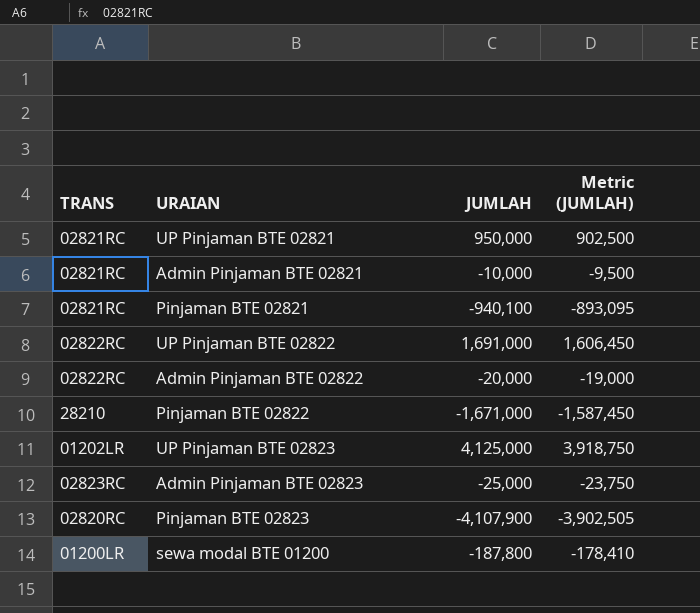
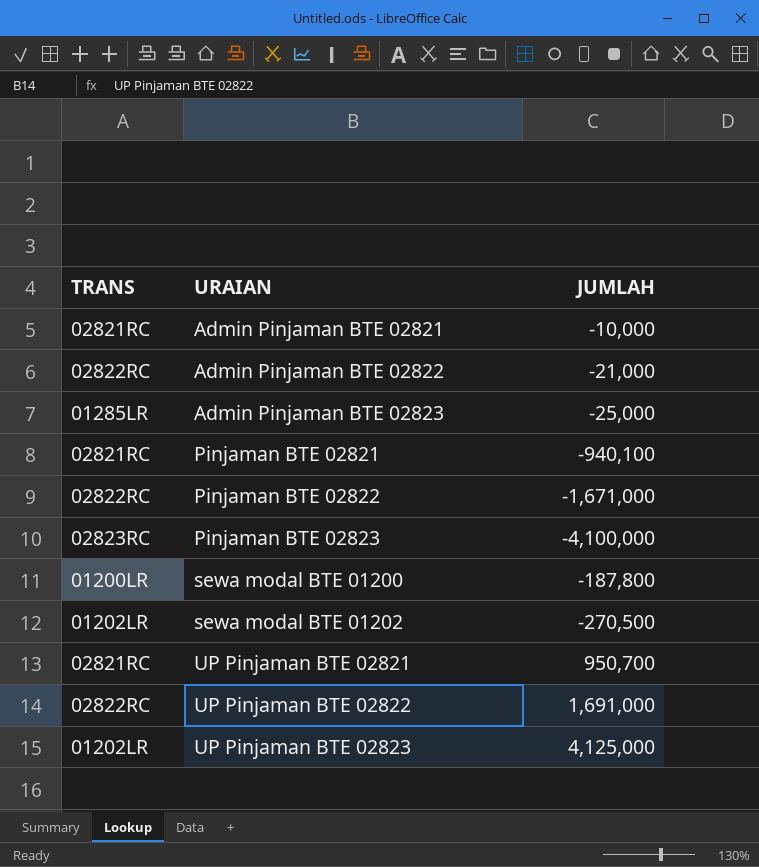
row order: none -> URAIAN ascending
column Metric (JUMLAH) | formula: [JUMLAH] * 0.95 -> none
Admin Pinjaman BTE 02822 | JUMLAH: -20,000 -> -21,000
Admin Pinjaman BTE 02823 | TRANS: 02823RC -> 01285LR
Pinjaman BTE 02822 | TRANS: 28210 -> 02822RC
Pinjaman BTE 02823 | TRANS: 02820RC -> 02823RC
Pinjaman BTE 02823 | JUMLAH: -4,107,900 -> -4,100,000
row sewa modal BTE 01202: none -> 01202LR | -270,500
UP Pinjaman BTE 02821 | JUMLAH: 950,000 -> 950,700

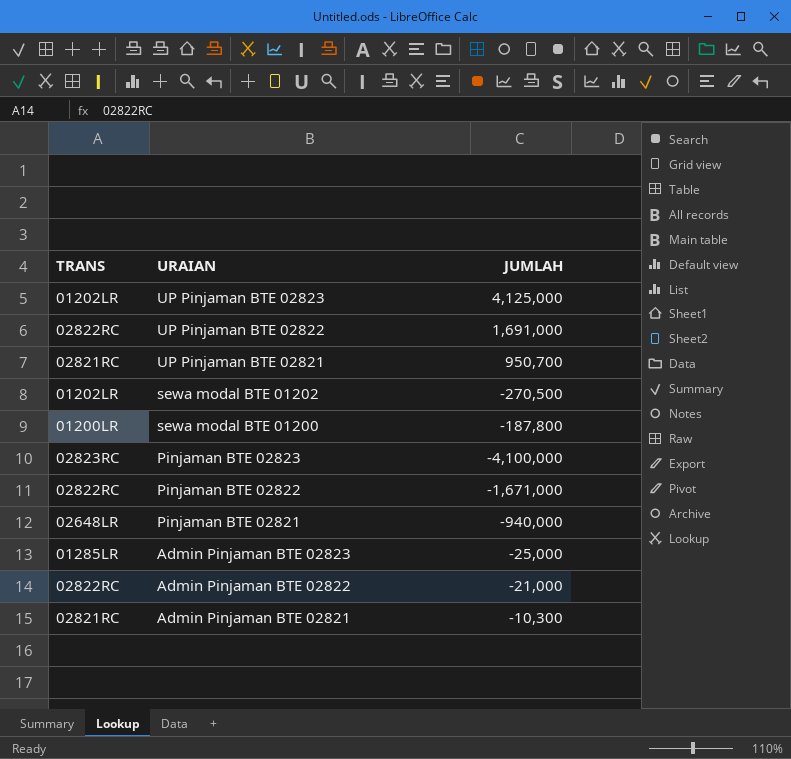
row order: URAIAN ascending -> URAIAN descending
Pinjaman BTE 02821 | TRANS: 02821RC -> 02648LR
Pinjaman BTE 02821 | JUMLAH: -940,100 -> -940,000
Admin Pinjaman BTE 02821 | JUMLAH: -10,000 -> -10,300

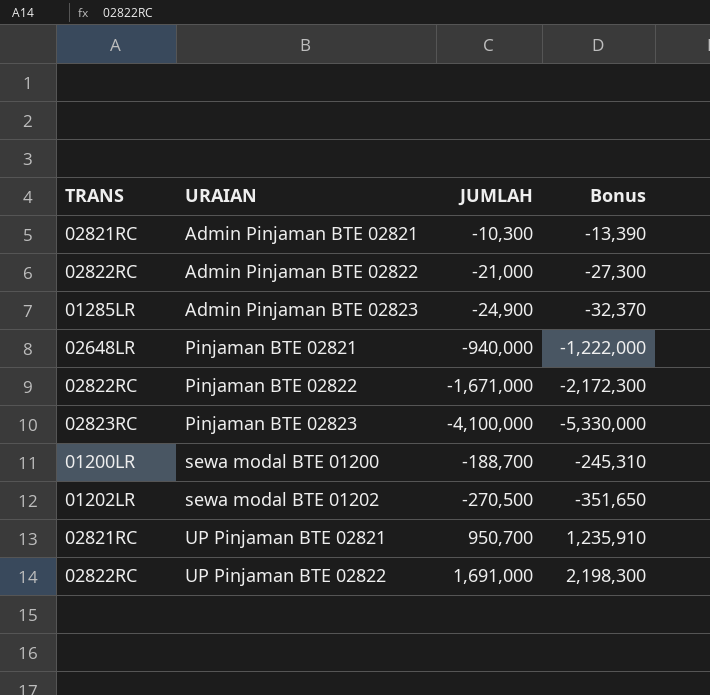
row order: URAIAN descending -> URAIAN ascending
column Bonus | formula: none -> [JUMLAH] * 1.3
row UP Pinjaman BTE 02823: 01202LR | 4,125,000 -> none
Admin Pinjaman BTE 02823 | JUMLAH: -25,000 -> -24,900
sewa modal BTE 01200 | JUMLAH: -187,800 -> -188,700

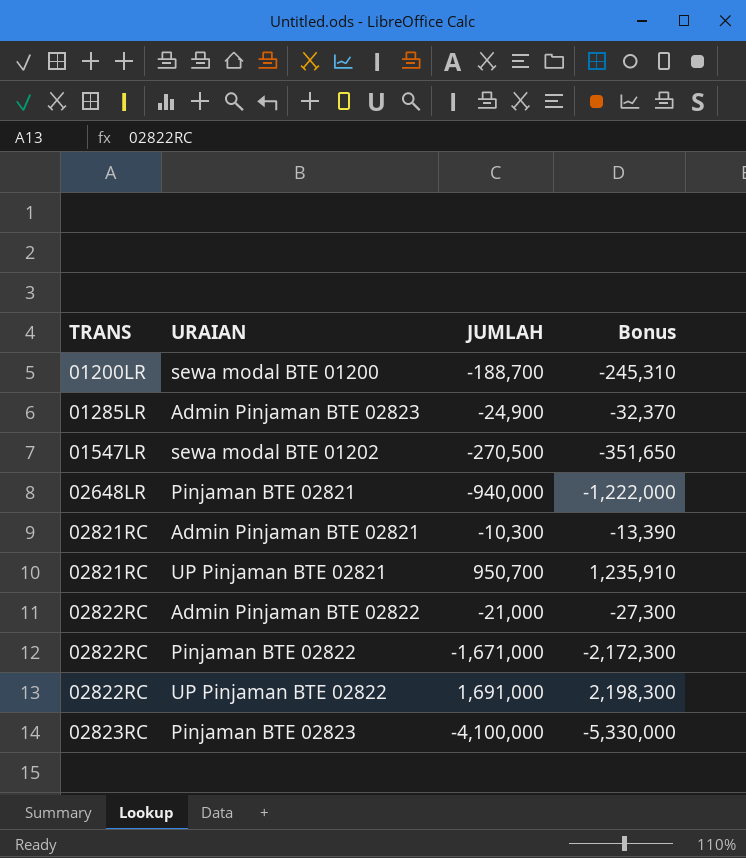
row order: URAIAN ascending -> TRANS ascending
sewa modal BTE 01202 | TRANS: 01202LR -> 01547LR

